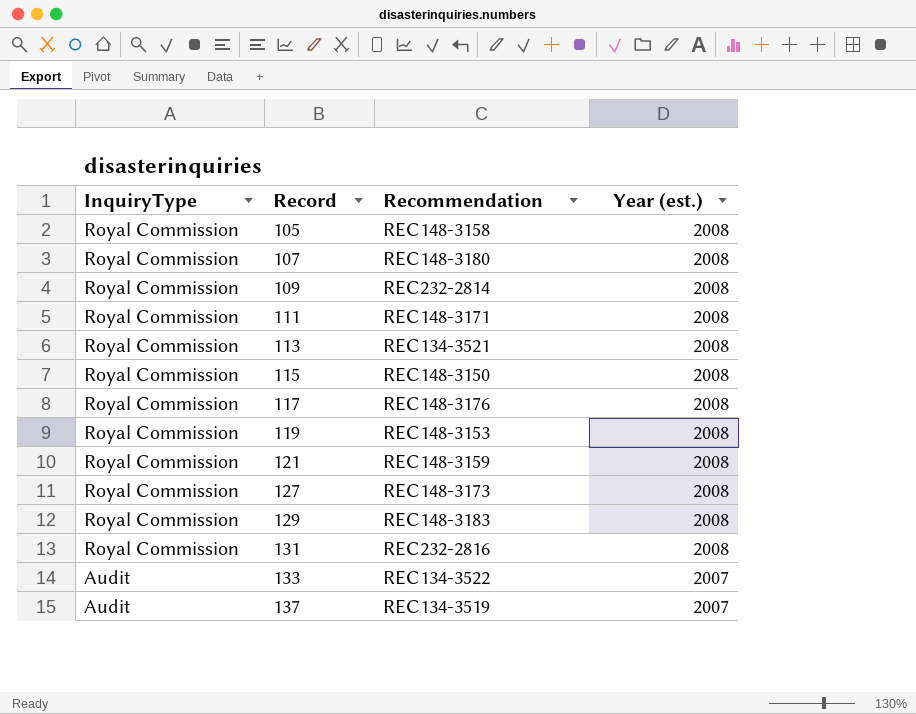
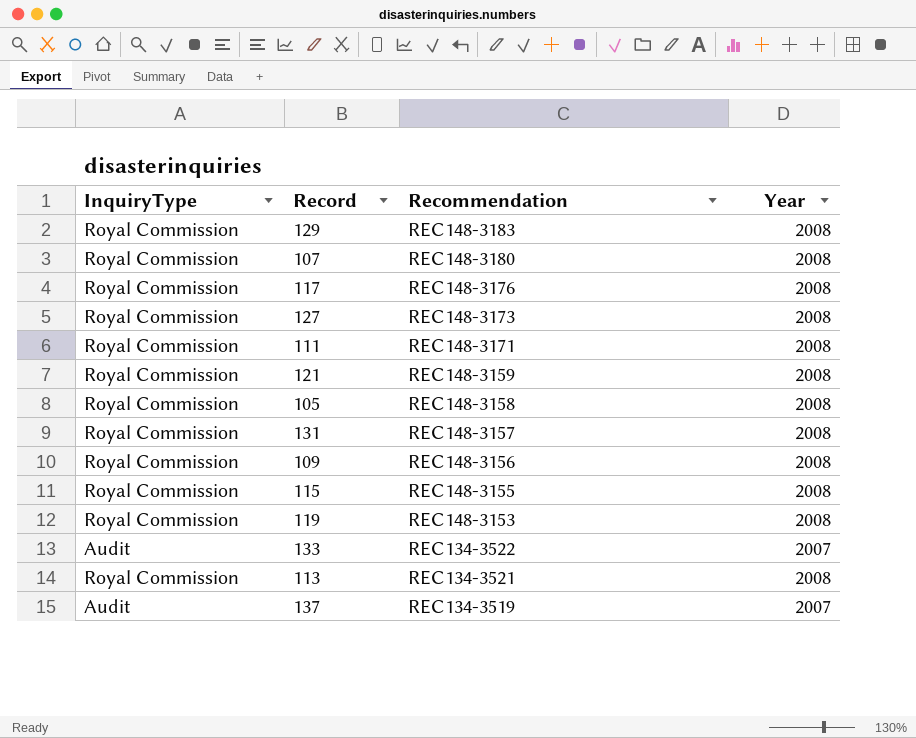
row order: InquiryType descending -> Recommendation descending
column name: Year (est.) -> Year
131 | Recommendation: REC232-2816 -> REC148-3157
109 | Recommendation: REC232-2814 -> REC148-3156
115 | Recommendation: REC148-3150 -> REC148-3155

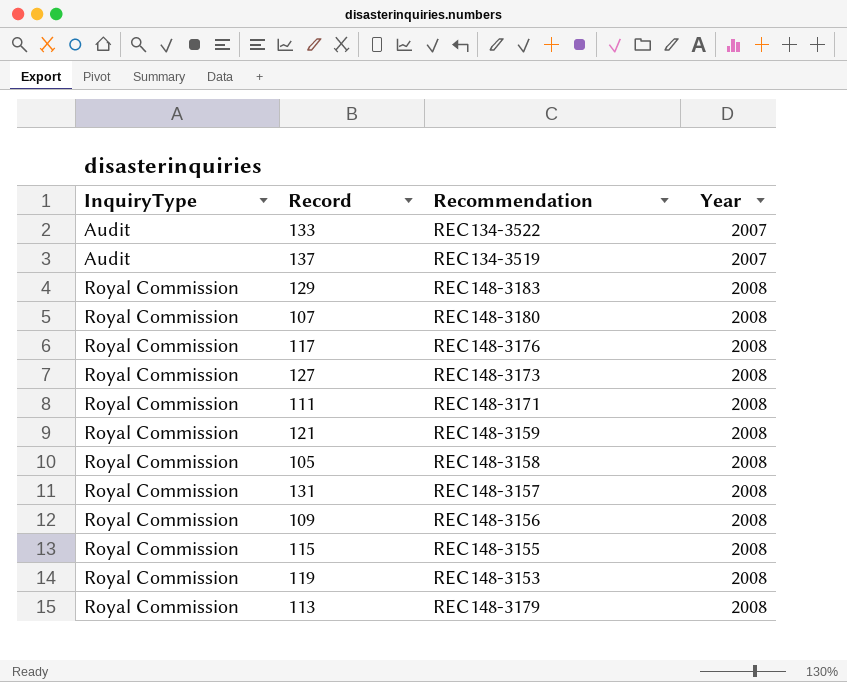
row order: Recommendation descending -> InquiryType ascending
113 | Recommendation: REC134-3521 -> REC148-3179

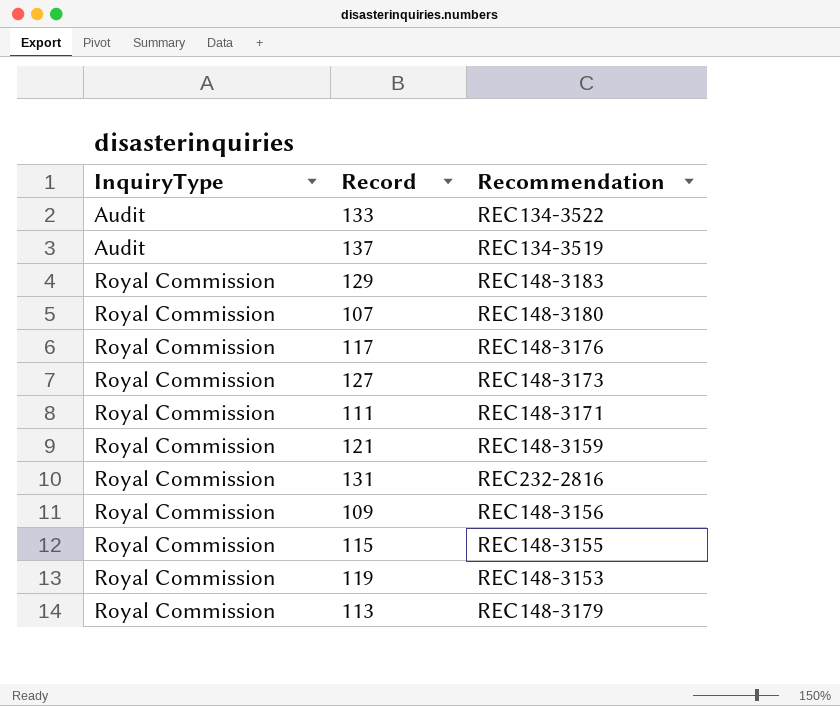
column Year | position: 4 -> none
row 105: Royal Commission | REC148-3158 | 2008 -> none
131 | Recommendation: REC148-3157 -> REC232-2816

